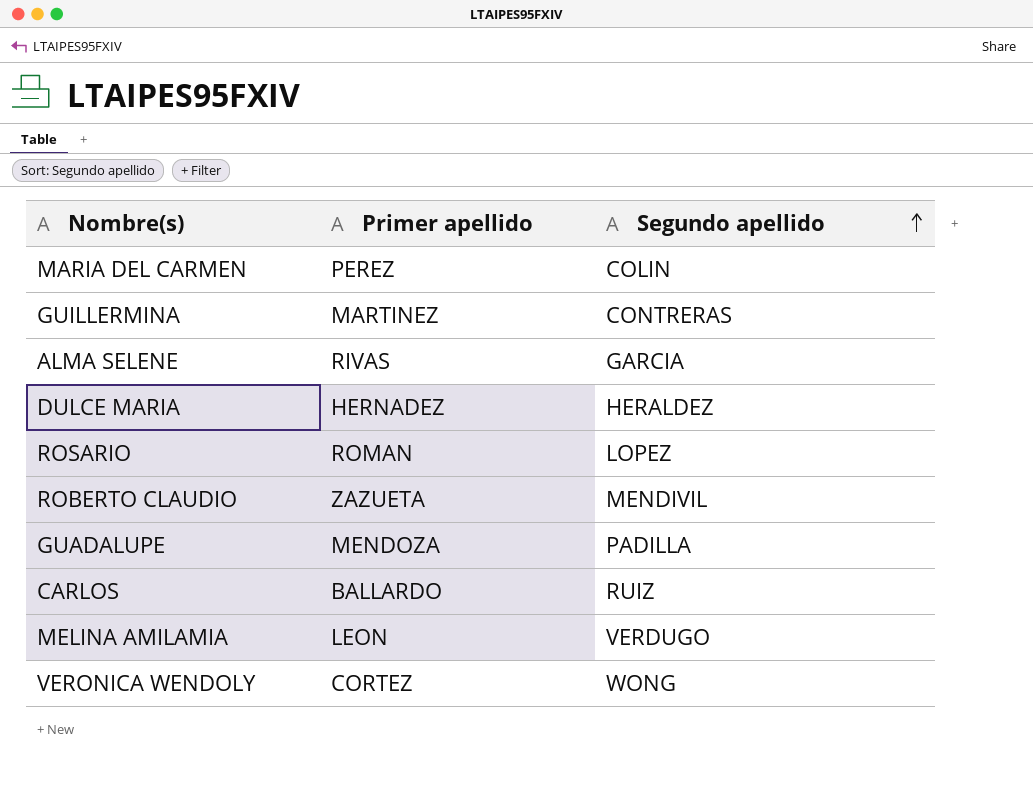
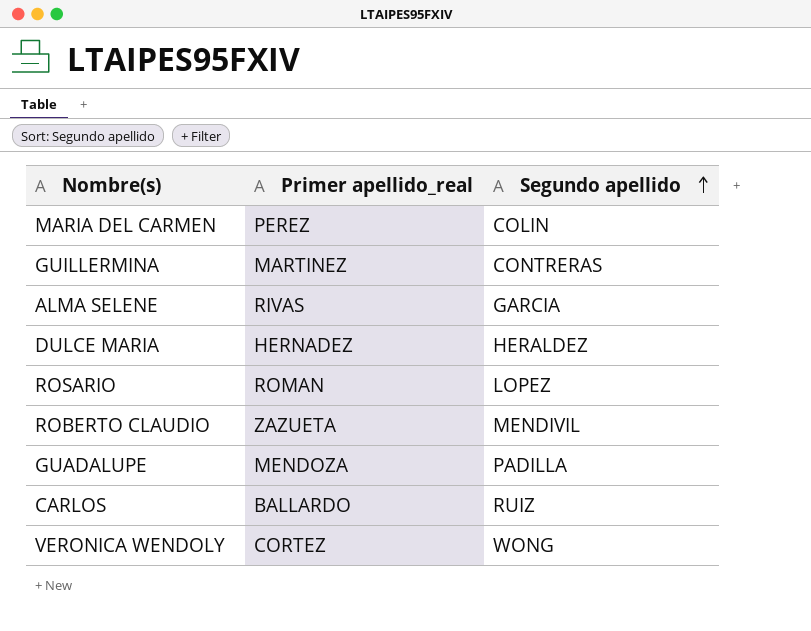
column name: Primer apellido -> Primer apellido_real
row MELINA AMILAMIA: LEON | VERDUGO -> none

